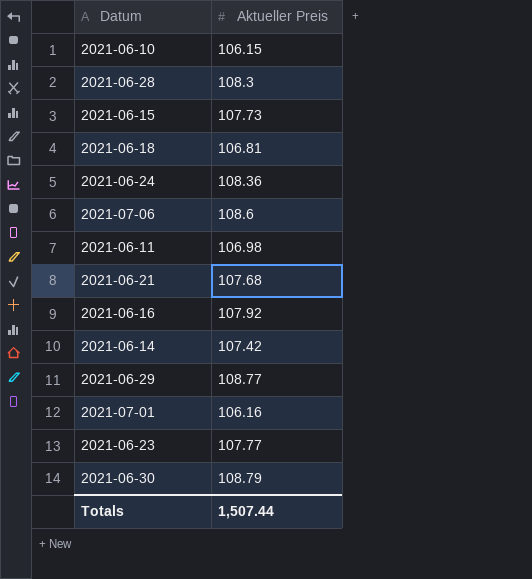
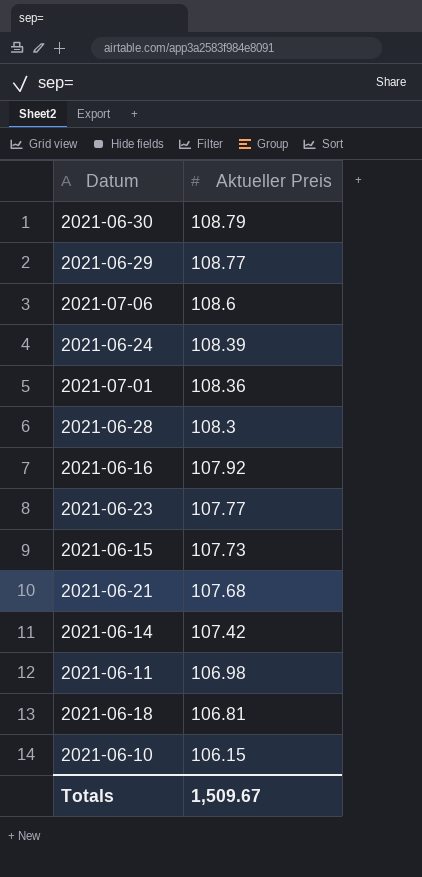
row order: none -> Aktueller Preis descending
2021-06-24 | Aktueller Preis: 108.36 -> 108.39
2021-07-01 | Aktueller Preis: 106.16 -> 108.36
Totals | Aktueller Preis: 1,507.44 -> 1,509.67

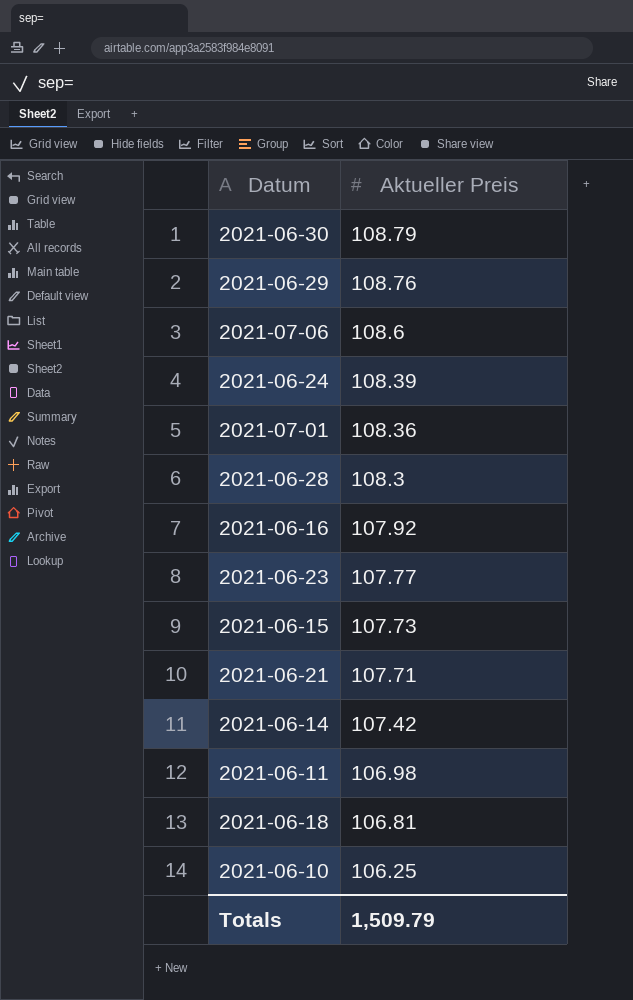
2021-06-29 | Aktueller Preis: 108.77 -> 108.76
2021-06-21 | Aktueller Preis: 107.68 -> 107.71
2021-06-10 | Aktueller Preis: 106.15 -> 106.25
Totals | Aktueller Preis: 1,509.67 -> 1,509.79

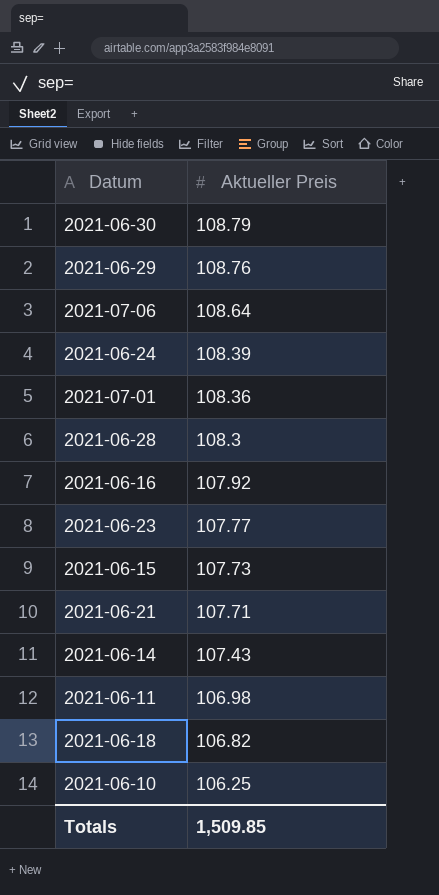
2021-07-06 | Aktueller Preis: 108.6 -> 108.64
2021-06-14 | Aktueller Preis: 107.42 -> 107.43
2021-06-18 | Aktueller Preis: 106.81 -> 106.82
Totals | Aktueller Preis: 1,509.79 -> 1,509.85

